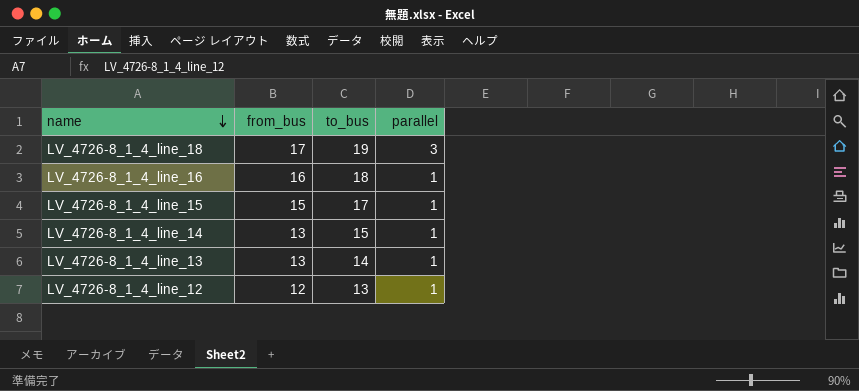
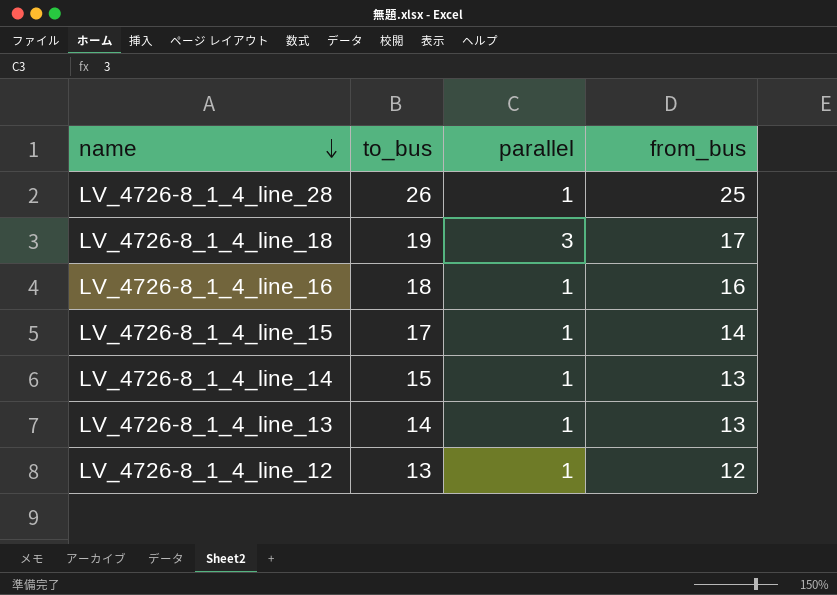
column from_bus | position: 2 -> 4
row LV_4726-8_1_4_line_28: none -> 26 | 1 | 25
LV_4726-8_1_4_line_15 | from_bus: 15 -> 14

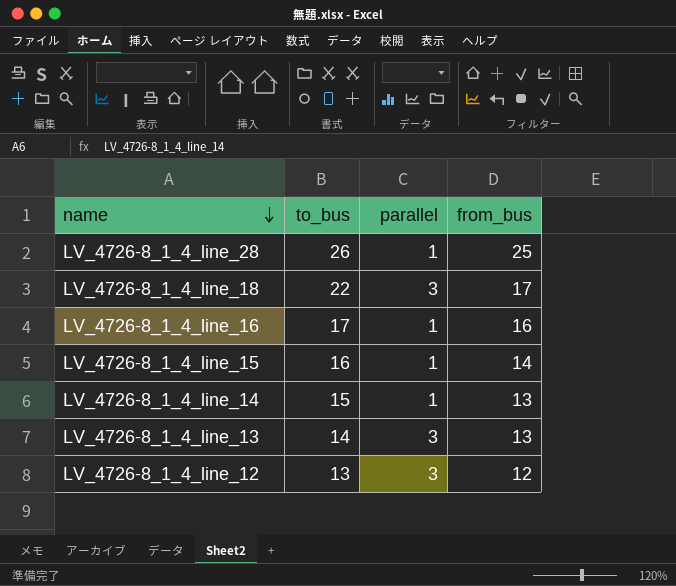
LV_4726-8_1_4_line_18 | to_bus: 19 -> 22
LV_4726-8_1_4_line_16 | to_bus: 18 -> 17
LV_4726-8_1_4_line_15 | to_bus: 17 -> 16
LV_4726-8_1_4_line_13 | parallel: 1 -> 3
LV_4726-8_1_4_line_12 | parallel: 1 -> 3

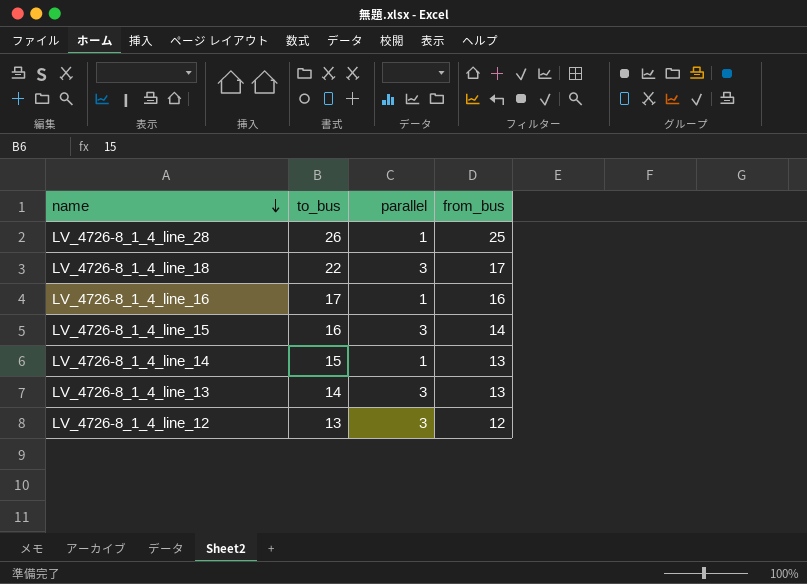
LV_4726-8_1_4_line_15 | parallel: 1 -> 3

